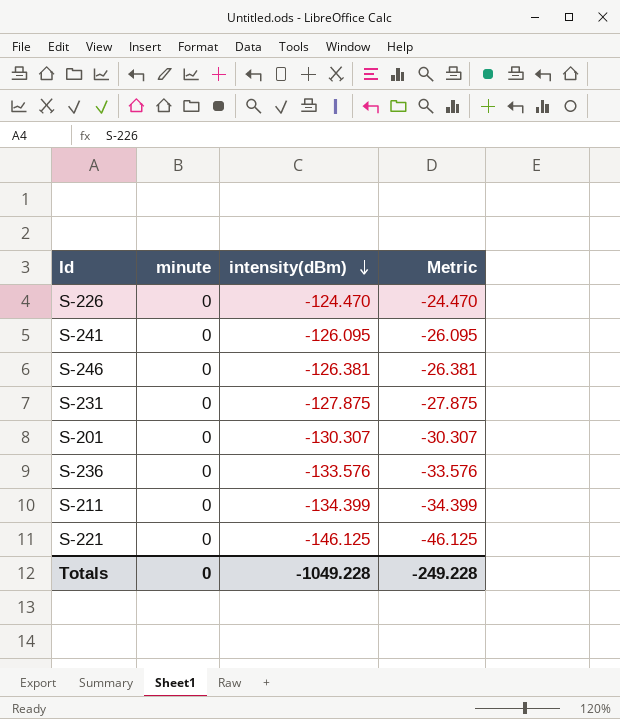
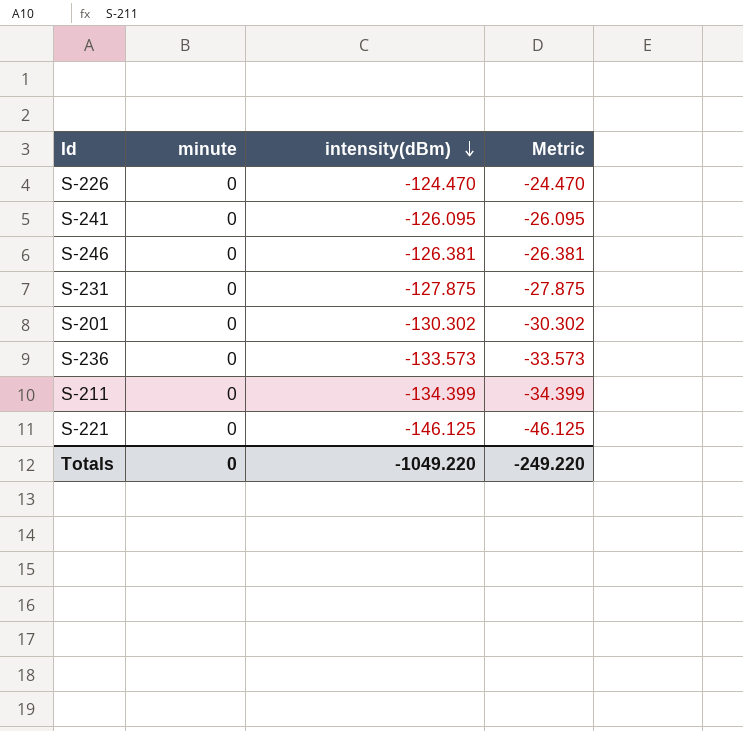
S-201 | intensity(dBm): -130.307 -> -130.302
S-201 | Metric: -30.307 -> -30.302
S-236 | intensity(dBm): -133.576 -> -133.573
S-236 | Metric: -33.576 -> -33.573
Totals | intensity(dBm): -1049.228 -> -1049.220
Totals | Metric: -249.228 -> -249.220

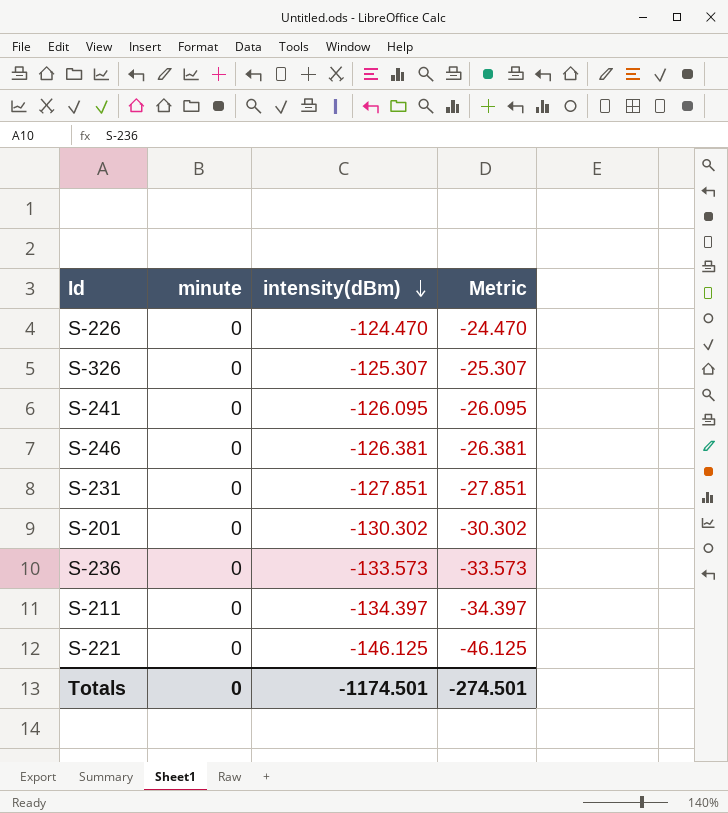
row S-326: none -> 0 | -125.307 | -25.307
S-231 | intensity(dBm): -127.875 -> -127.851
S-231 | Metric: -27.875 -> -27.851
S-211 | intensity(dBm): -134.399 -> -134.397
S-211 | Metric: -34.399 -> -34.397
Totals | intensity(dBm): -1049.220 -> -1174.501
Totals | Metric: -249.220 -> -274.501

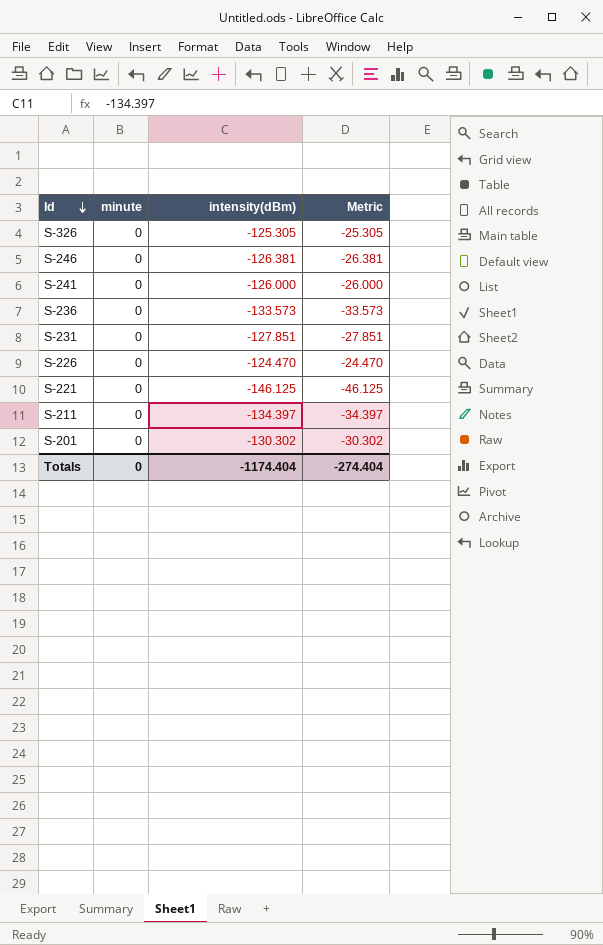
row order: intensity(dBm) descending -> Id descending
S-326 | intensity(dBm): -125.307 -> -125.305
S-326 | Metric: -25.307 -> -25.305
S-241 | intensity(dBm): -126.095 -> -126.000
S-241 | Metric: -26.095 -> -26.000
Totals | intensity(dBm): -1174.501 -> -1174.404
Totals | Metric: -274.501 -> -274.404

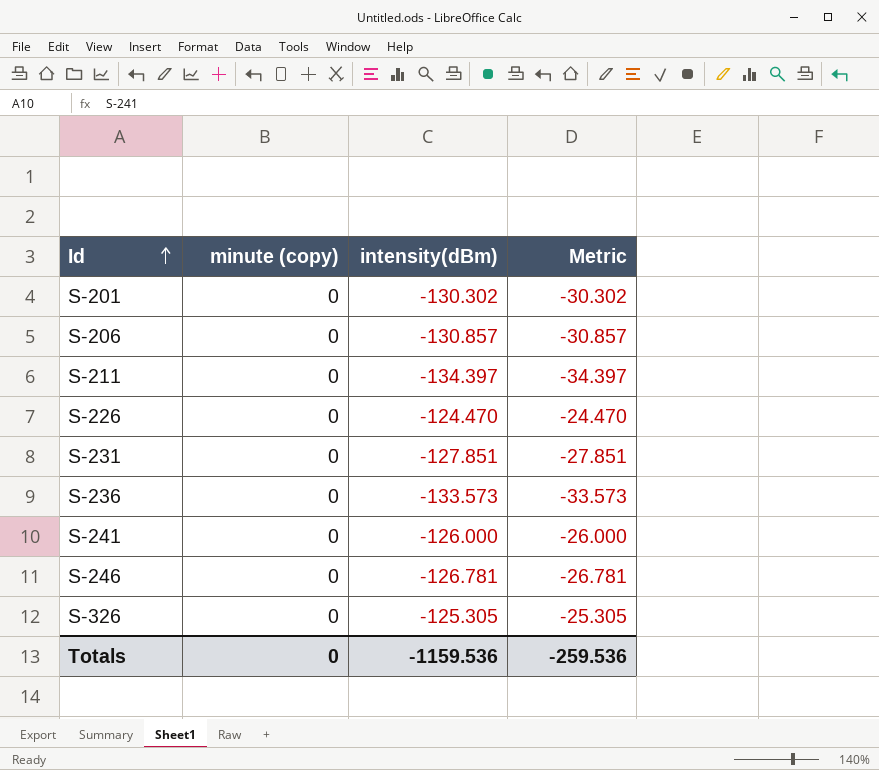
row order: Id descending -> Id ascending
column name: minute -> minute (copy)
row S-221: 0 | -146.125 | -46.125 -> none
row S-206: none -> 0 | -130.857 | -30.857
S-246 | intensity(dBm): -126.381 -> -126.781
S-246 | Metric: -26.381 -> -26.781
Totals | intensity(dBm): -1174.404 -> -1159.536
Totals | Metric: -274.404 -> -259.536

